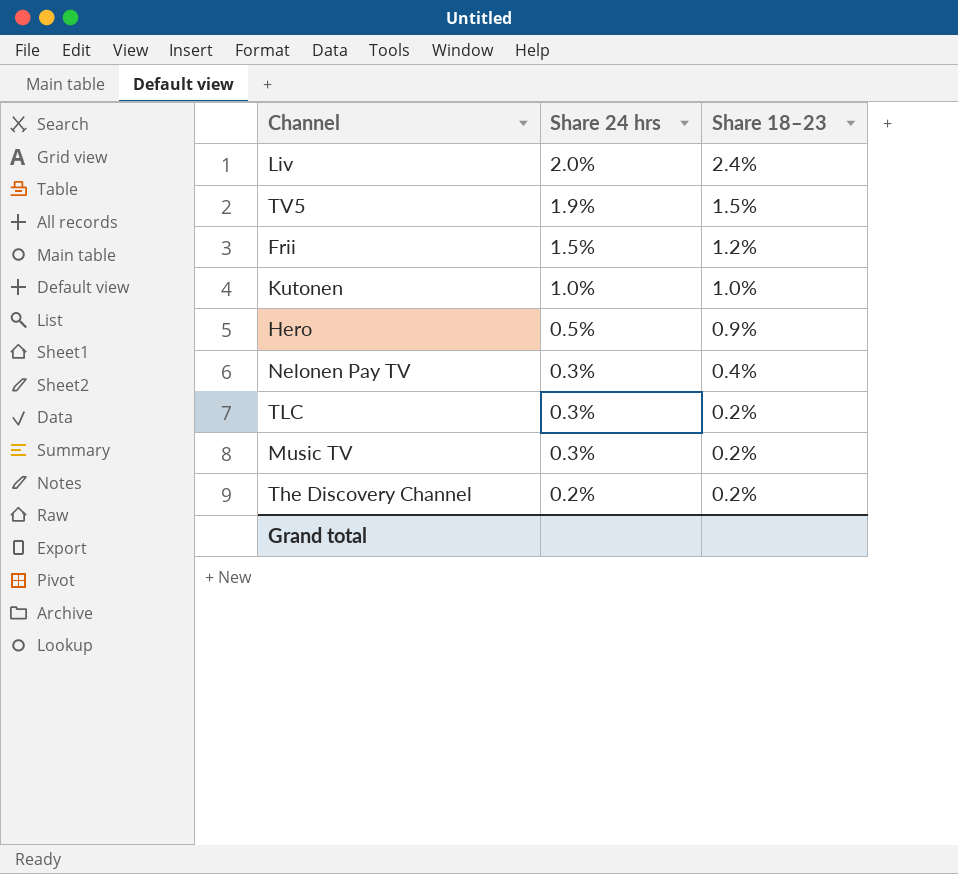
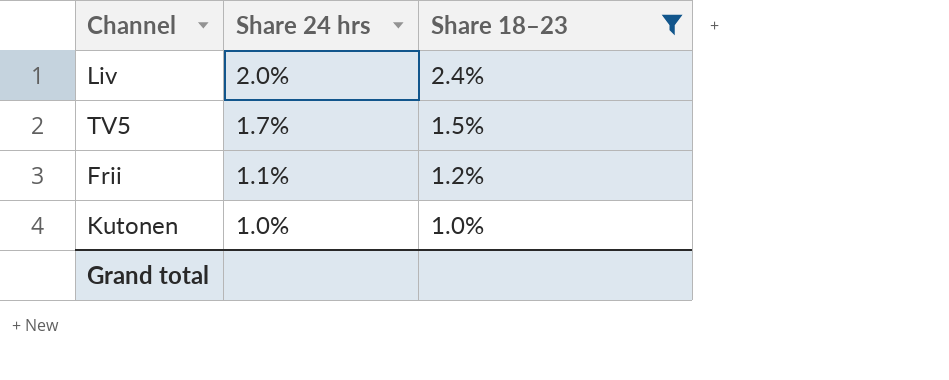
filter: none -> Share 18–23 >= 1.0%
TV5 | Share 24 hrs: 1.9% -> 1.7%
Frii | Share 24 hrs: 1.5% -> 1.1%

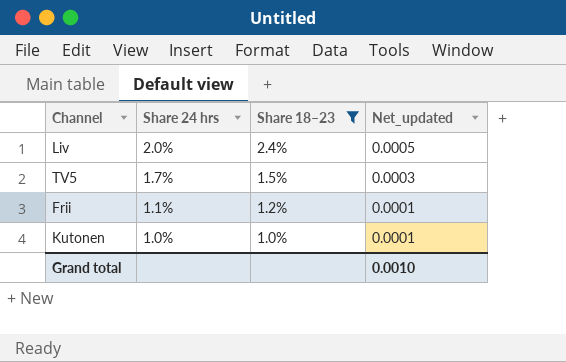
column Net_updated | formula: none -> [Share 24 hrs] * [Share 18–23]

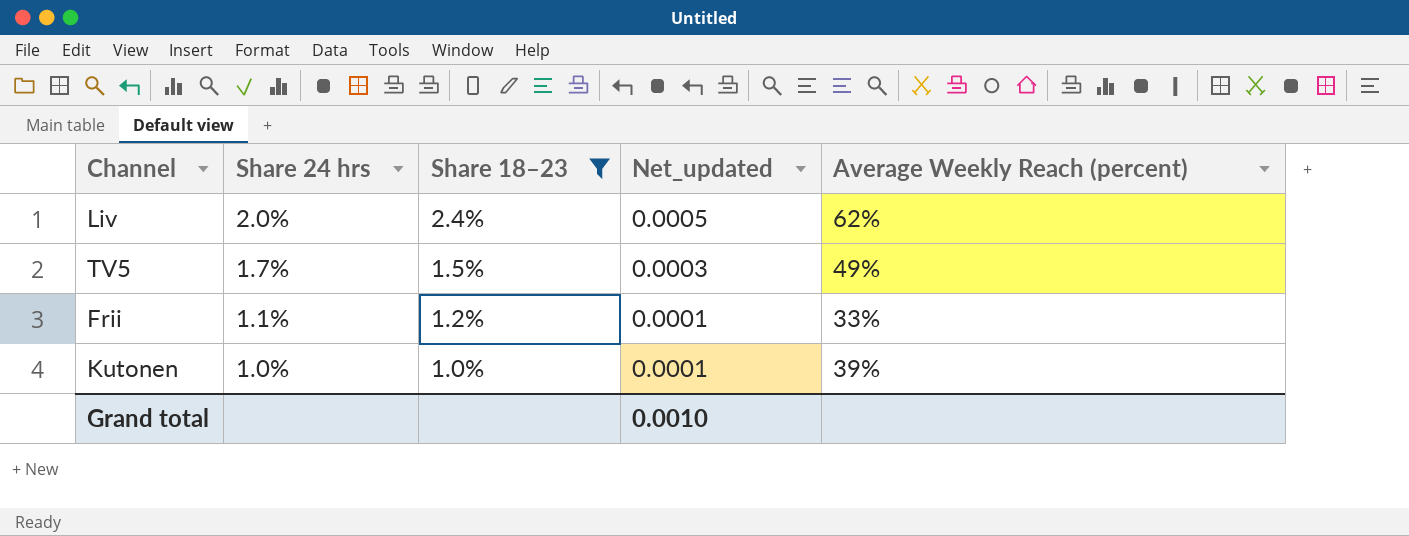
column Average Weekly Reach (percent) | position: none -> 5

